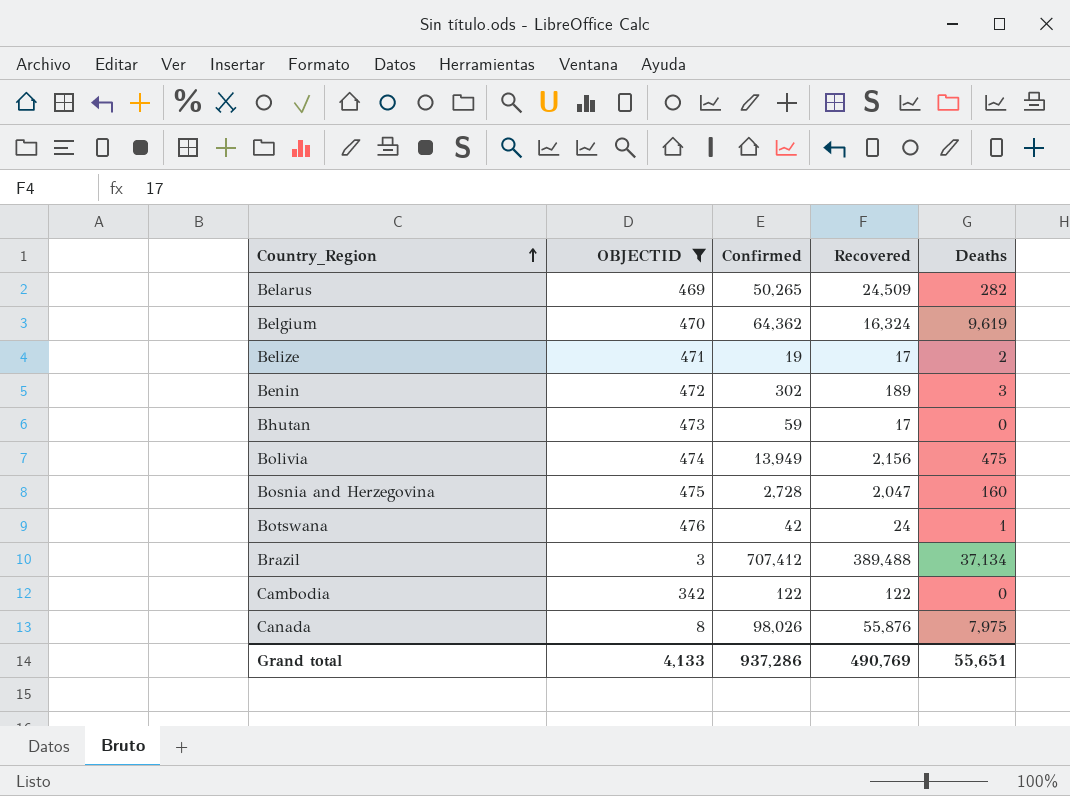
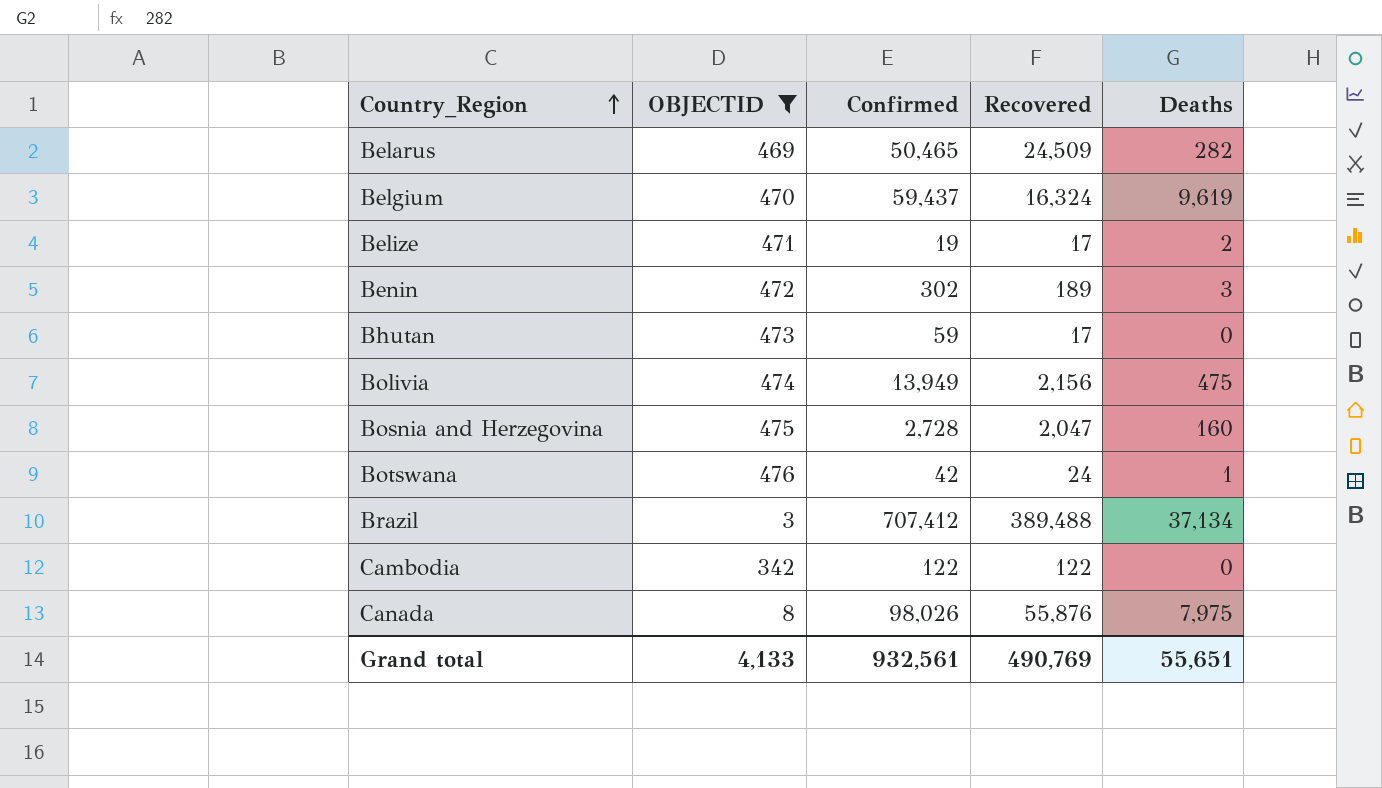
Belarus | Confirmed: 50,265 -> 50,465
Belgium | Confirmed: 64,362 -> 59,437
Grand total | Confirmed: 937,286 -> 932,561

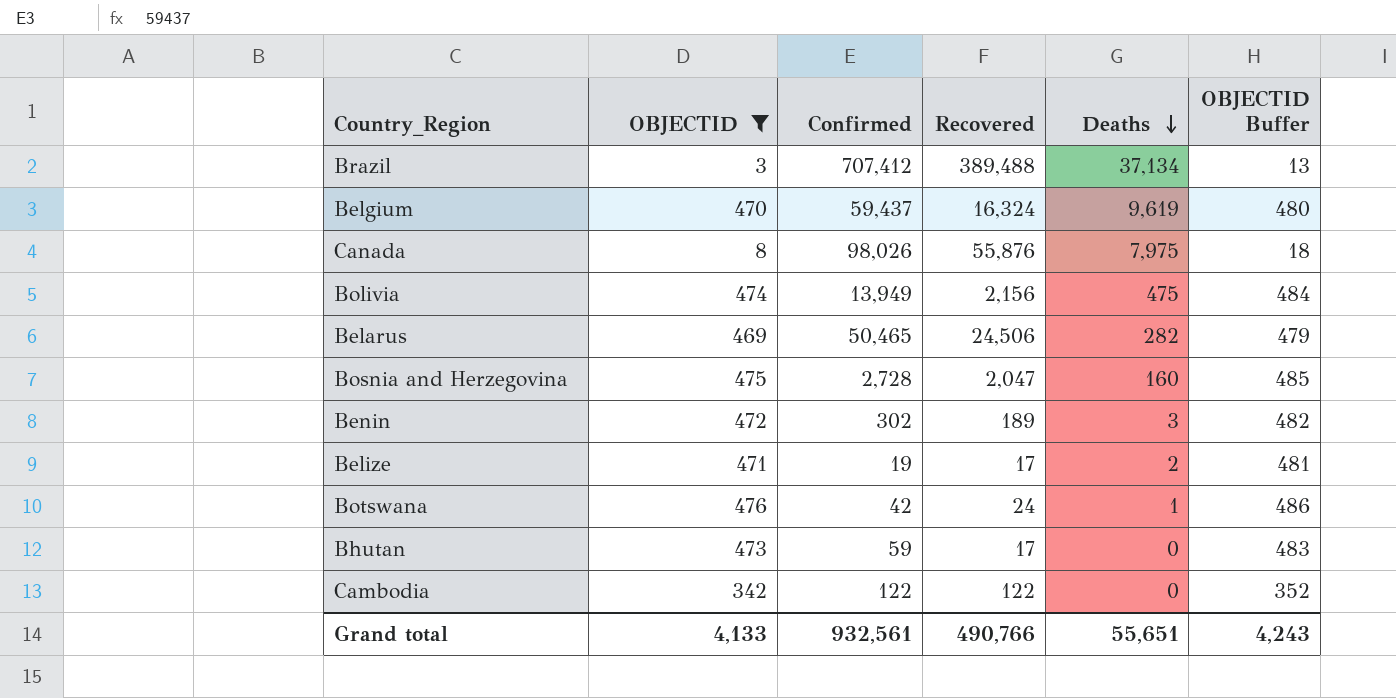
row order: Country_Region ascending -> Deaths descending
column OBJECTID Buffer | formula: none -> [OBJECTID] + 10
Belarus | Recovered: 24,509 -> 24,506
Grand total | Recovered: 490,769 -> 490,766

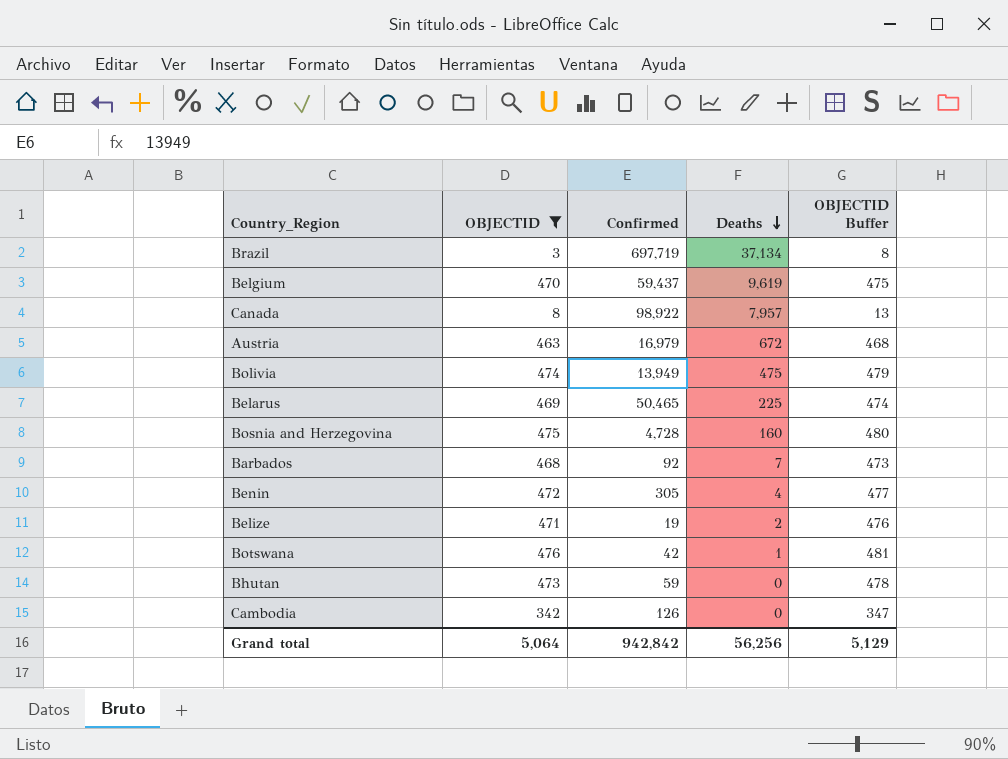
column Recovered | position: 4 -> none
column OBJECTID Buffer | formula: [OBJECTID] + 10 -> [OBJECTID] + 5
Brazil | Confirmed: 707,412 -> 697,719
Canada | Confirmed: 98,026 -> 98,922
Canada | Deaths: 7,975 -> 7,957
row Austria: none -> 463 | 16,979 | 672 | 468
Belarus | Deaths: 282 -> 225
Bosnia and Herzegovina | Confirmed: 2,728 -> 4,728
row Barbados: none -> 468 | 92 | 7 | 473
Benin | Confirmed: 302 -> 305
Benin | Deaths: 3 -> 4
Cambodia | Confirmed: 122 -> 126
Grand total | OBJECTID: 4,133 -> 5,064
Grand total | Confirmed: 932,561 -> 942,842
Grand total | Deaths: 55,651 -> 56,256
Grand total | OBJECTID Buffer: 4,243 -> 5,129

